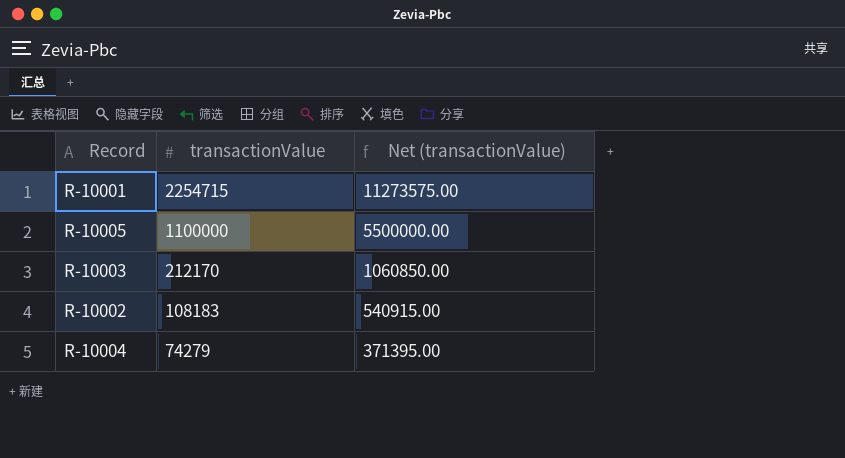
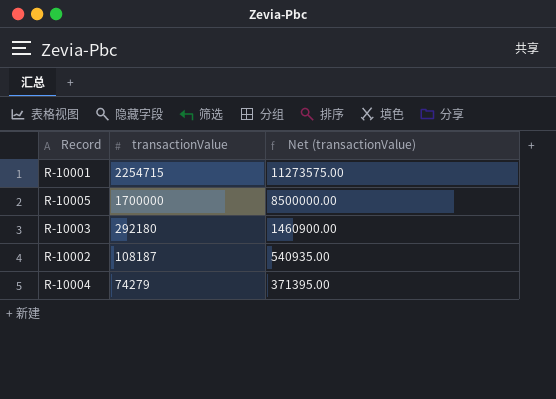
R-10005 | transactionValue: 1100000 -> 1700000
R-10005 | Net (transactionValue): 5500000.00 -> 8500000.00
R-10003 | transactionValue: 212170 -> 292180
R-10003 | Net (transactionValue): 1060850.00 -> 1460900.00
R-10002 | transactionValue: 108183 -> 108187
R-10002 | Net (transactionValue): 540915.00 -> 540935.00

